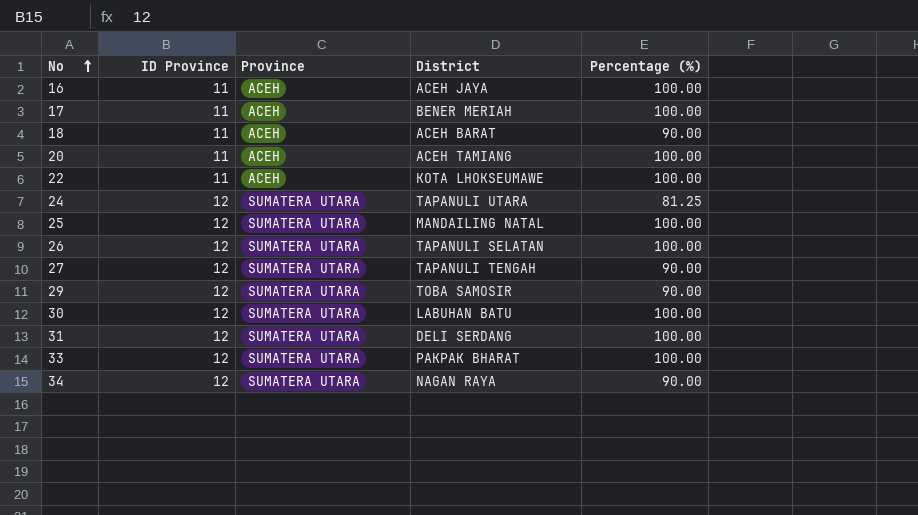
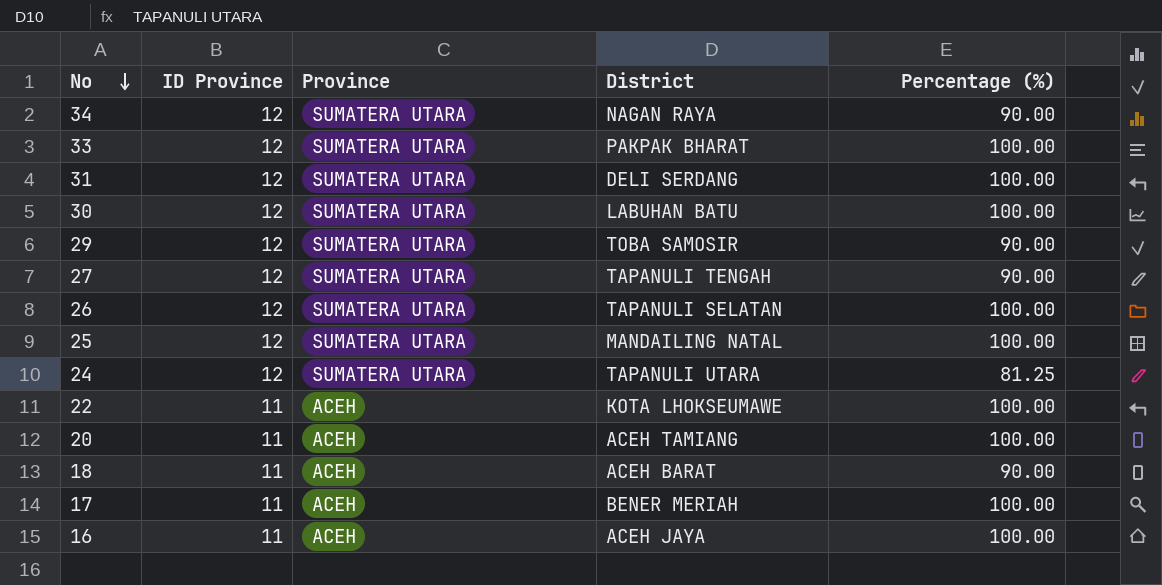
row order: No ascending -> No descending

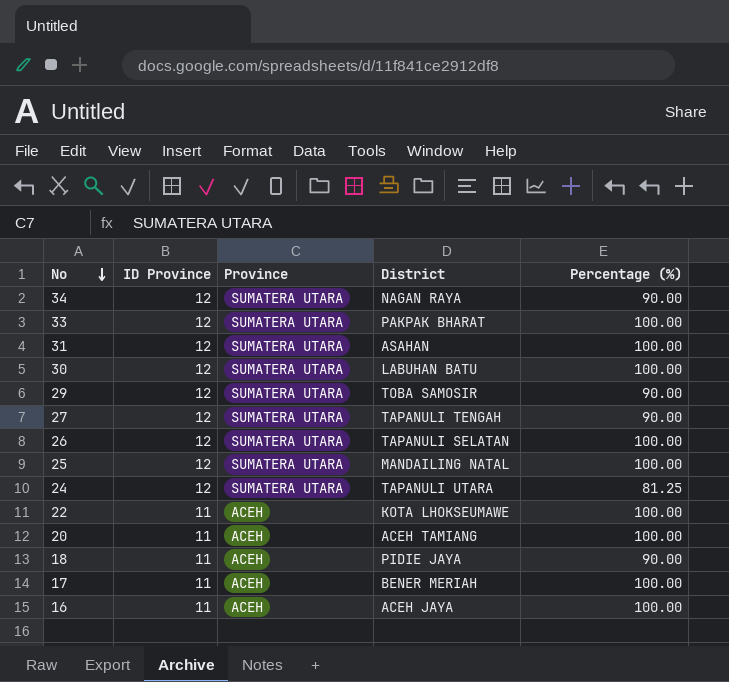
31 | District: DELI SERDANG -> ASAHAN
18 | District: ACEH BARAT -> PIDIE JAYA

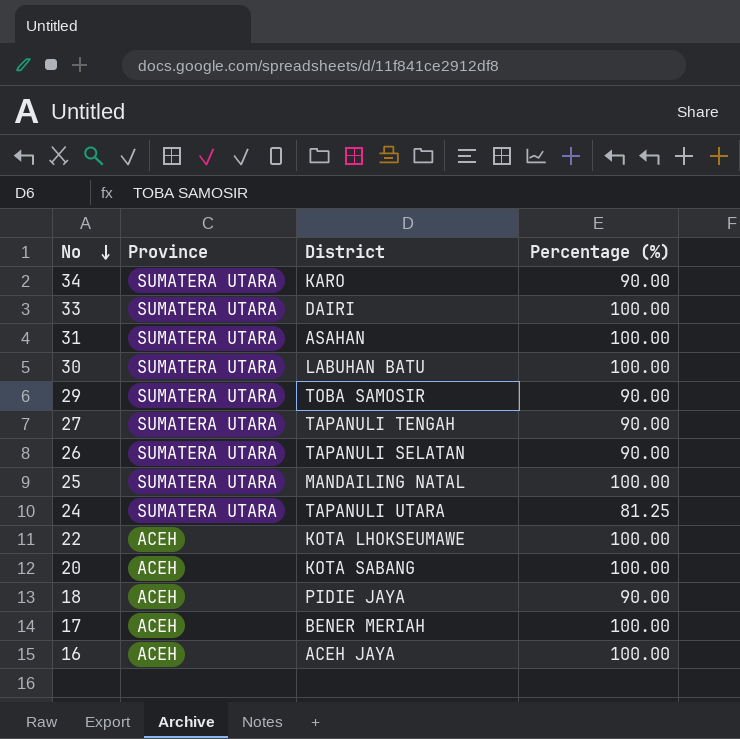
column ID Province | position: 2 -> none
34 | District: NAGAN RAYA -> KARO
33 | District: PAKPAK BHARAT -> DAIRI
26 | Percentage (%): 100.00 -> 90.00
20 | District: ACEH TAMIANG -> KOTA SABANG

